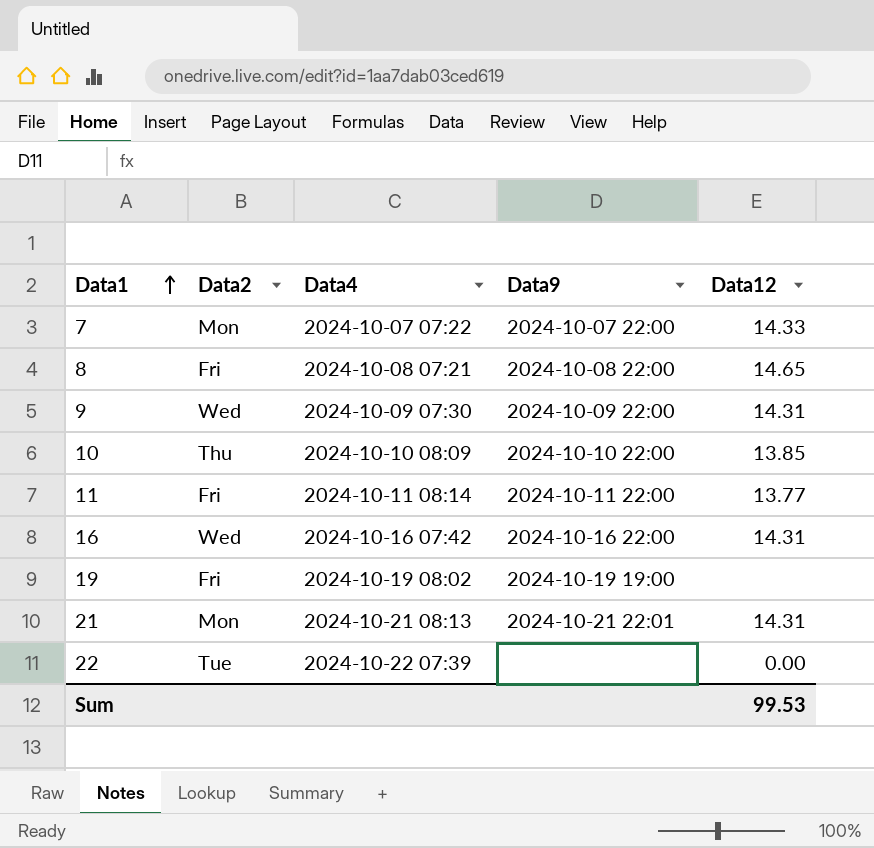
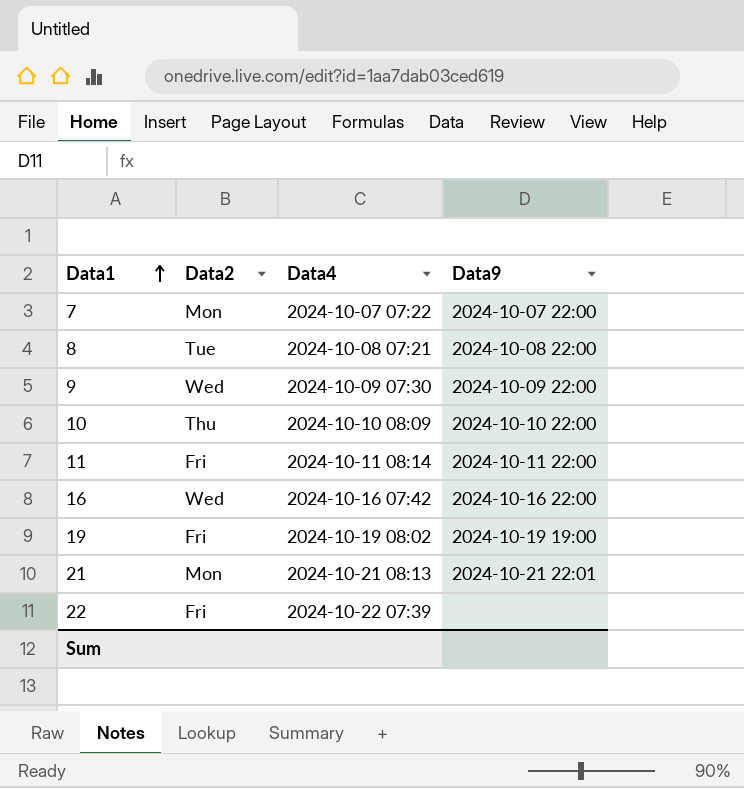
column Data12 | position: 5 -> none
8 | Data2: Fri -> Tue
22 | Data2: Tue -> Fri

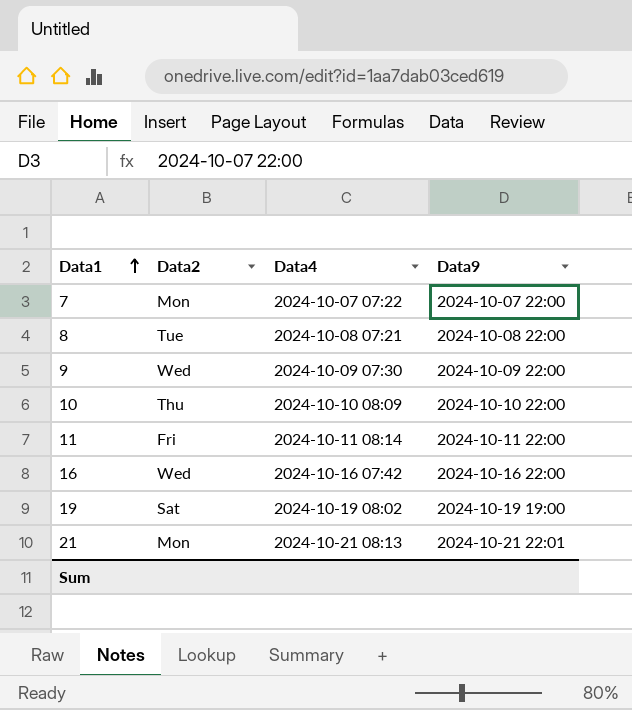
row 22: Fri | 2024-10-22 07:39 | none -> none
19 | Data2: Fri -> Sat

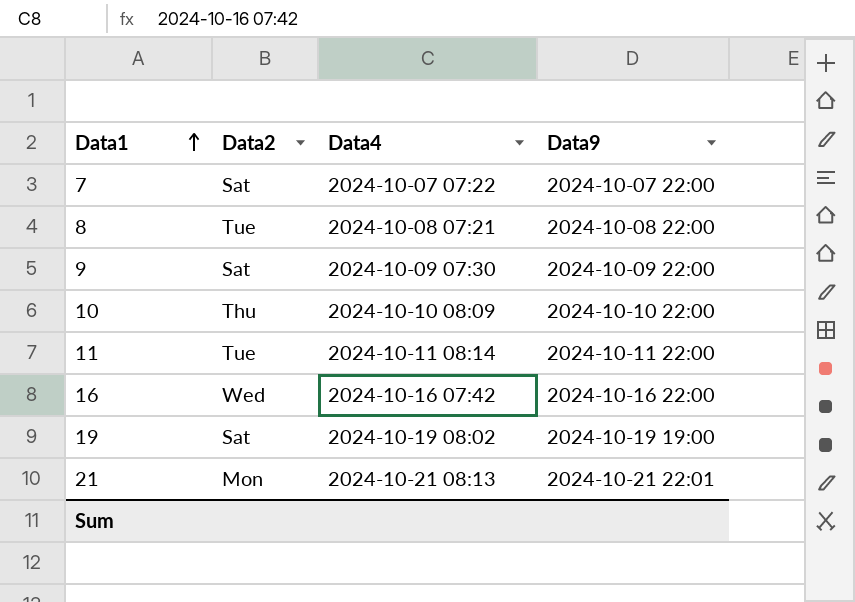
7 | Data2: Mon -> Sat
9 | Data2: Wed -> Sat
11 | Data2: Fri -> Tue

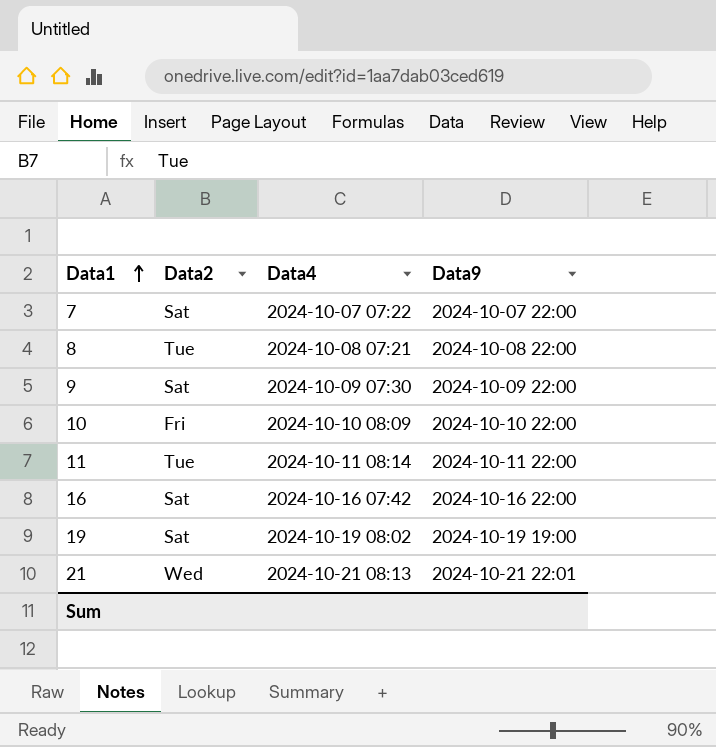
10 | Data2: Thu -> Fri
16 | Data2: Wed -> Sat
21 | Data2: Mon -> Wed

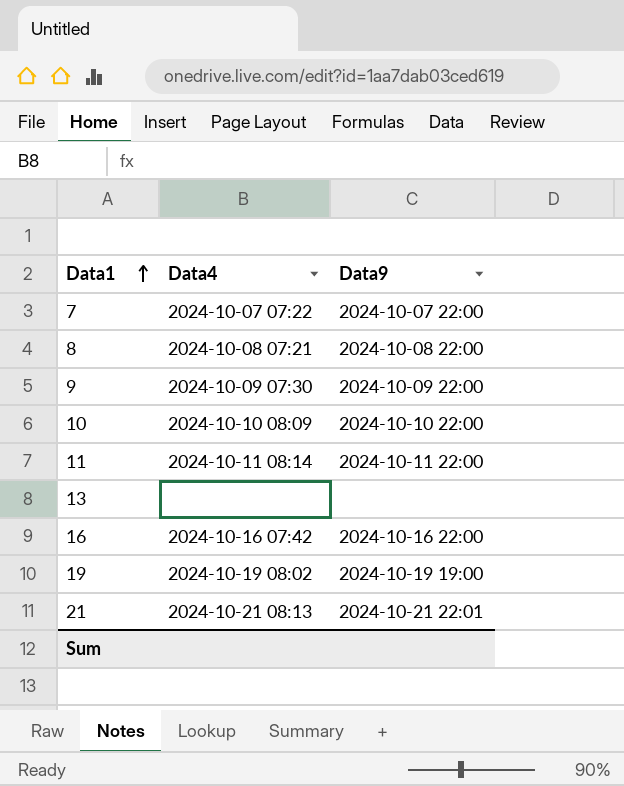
column Data2 | position: 2 -> none
row 13: none -> none | none

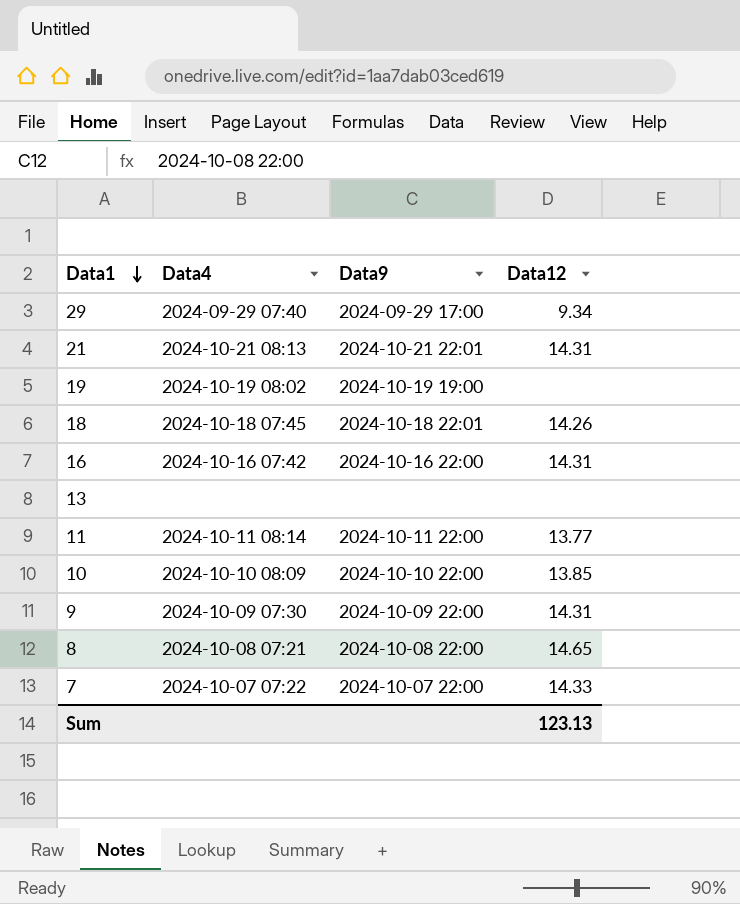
row order: Data1 ascending -> Data1 descending
column Data12 | position: none -> 4
row 29: none -> 2024-09-29 07:40 | 2024-09-29 17:00 | 9.34
row 18: none -> 2024-10-18 07:45 | 2024-10-18 22:01 | 14.26

